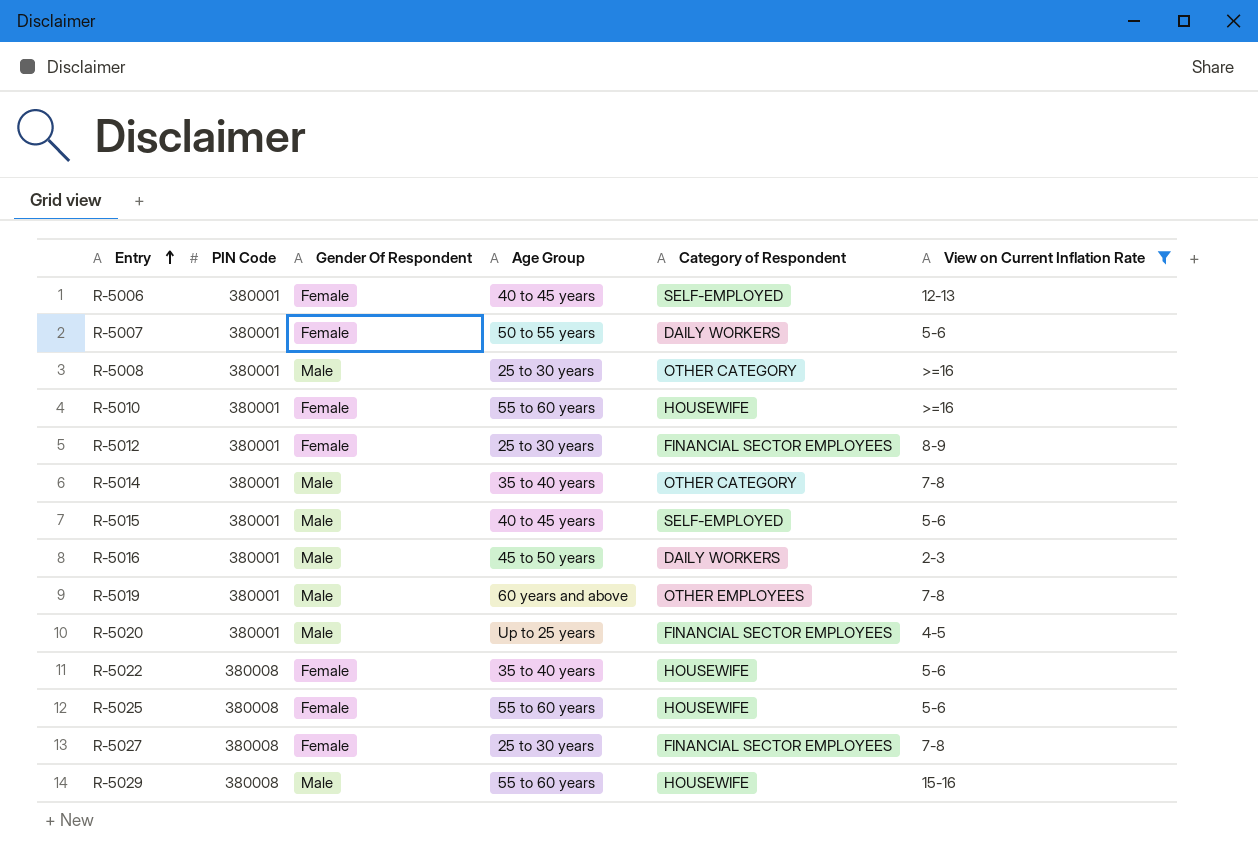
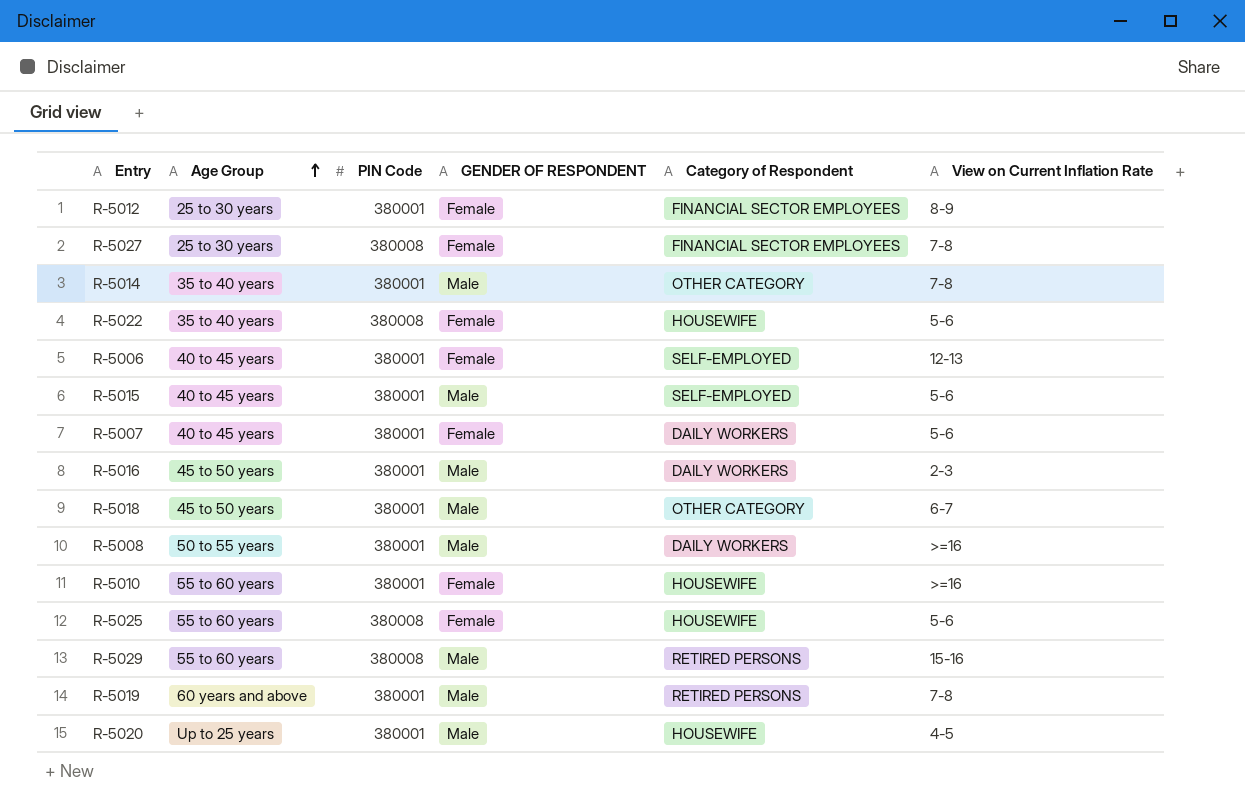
filter: View on Current Inflation Rate != 6-7 -> none
row order: Entry ascending -> Age Group ascending
column Age Group | position: 4 -> 2
column name: Gender Of Respondent -> GENDER OF RESPONDENT
R-5007 | Age Group: 50 to 55 years -> 40 to 45 years
R-5008 | Age Group: 25 to 30 years -> 50 to 55 years
R-5008 | Category of Respondent: OTHER CATEGORY -> DAILY WORKERS
R-5029 | Category of Respondent: HOUSEWIFE -> RETIRED PERSONS
R-5019 | Category of Respondent: OTHER EMPLOYEES -> RETIRED PERSONS
R-5020 | Category of Respondent: FINANCIAL SECTOR EMPLOYEES -> HOUSEWIFE

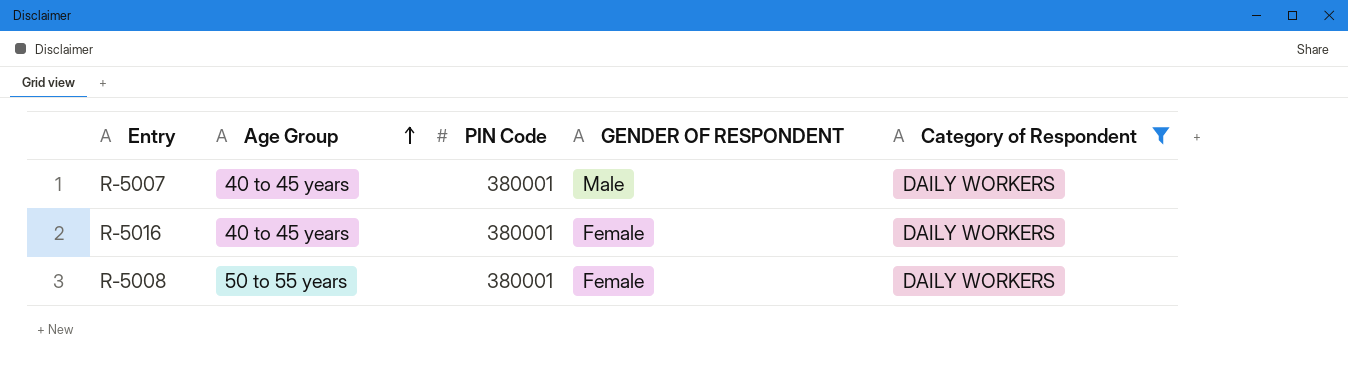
filter: none -> Category of Respondent = DAILY WORKERS
column View on Current Inflation Rate | position: 6 -> none
R-5007 | GENDER OF RESPONDENT: Female -> Male
R-5016 | Age Group: 45 to 50 years -> 40 to 45 years
R-5016 | GENDER OF RESPONDENT: Male -> Female
R-5008 | GENDER OF RESPONDENT: Male -> Female

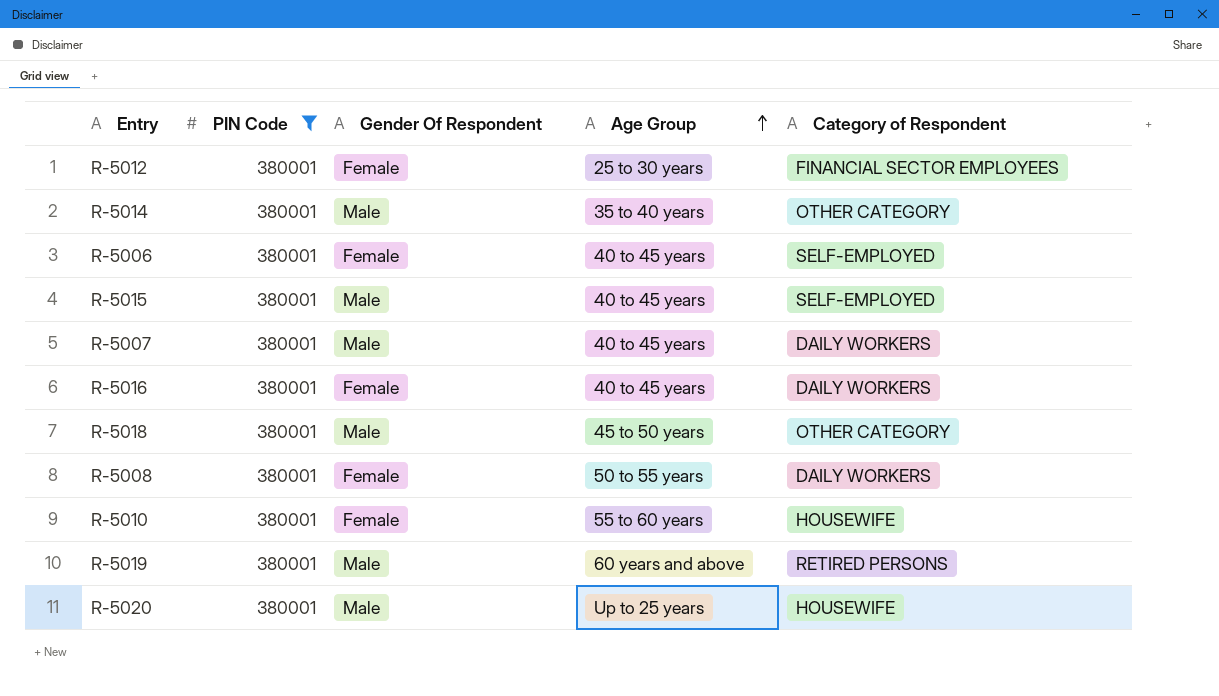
filter: Category of Respondent = DAILY WORKERS -> PIN Code = 380001
column name: GENDER OF RESPONDENT -> Gender Of Respondent
column Age Group | position: 2 -> 4

